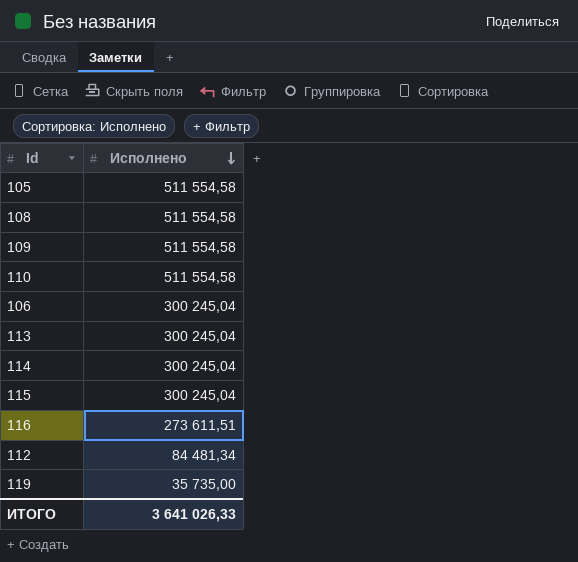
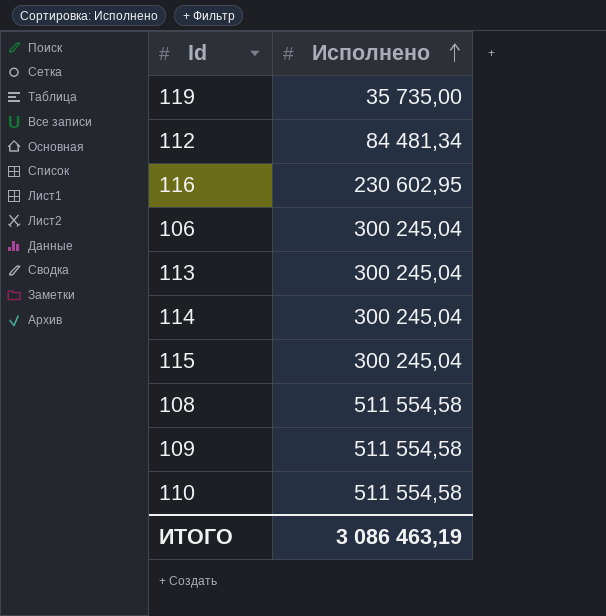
row order: Исполнено descending -> Исполнено ascending
row 105: 511 554,58 -> none
116 | Исполнено: 273 611,51 -> 230 602,95
ИТОГО | Исполнено: 3 641 026,33 -> 3 086 463,19

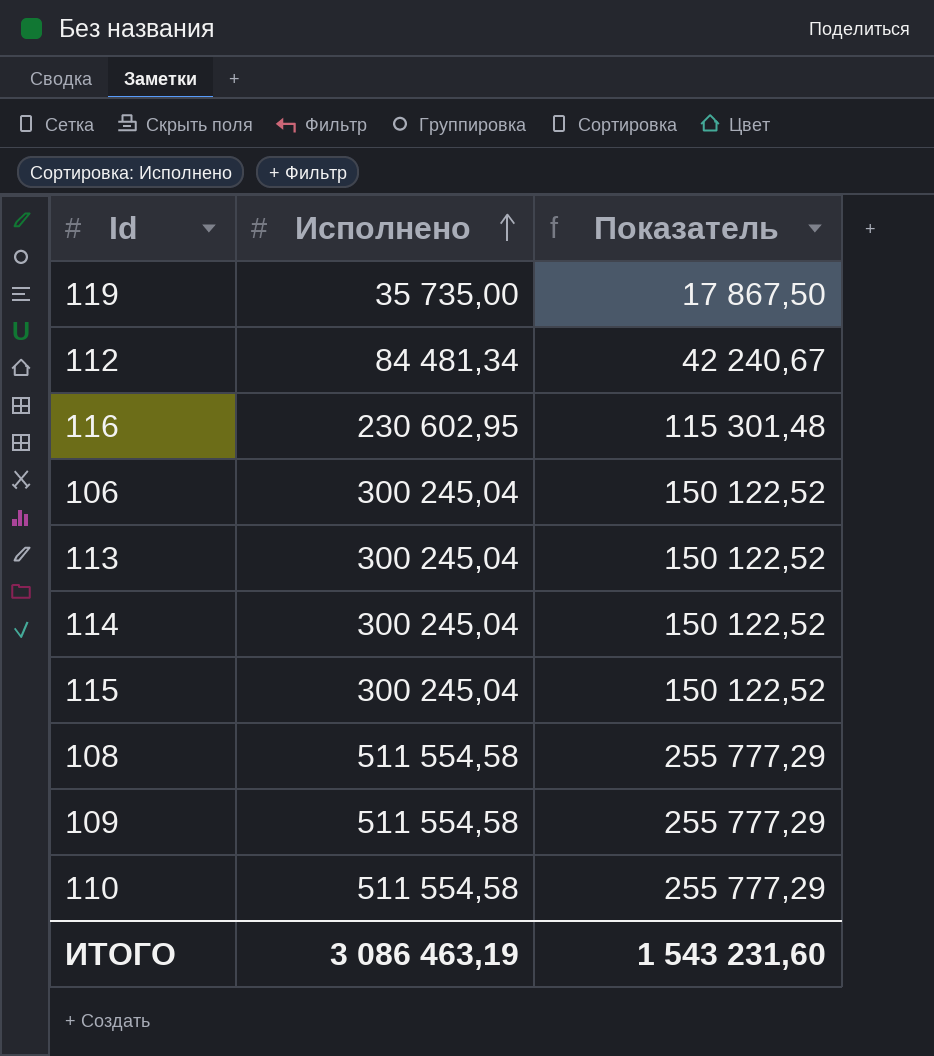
column Показатель | formula: none -> [Исполнено] * 0,5

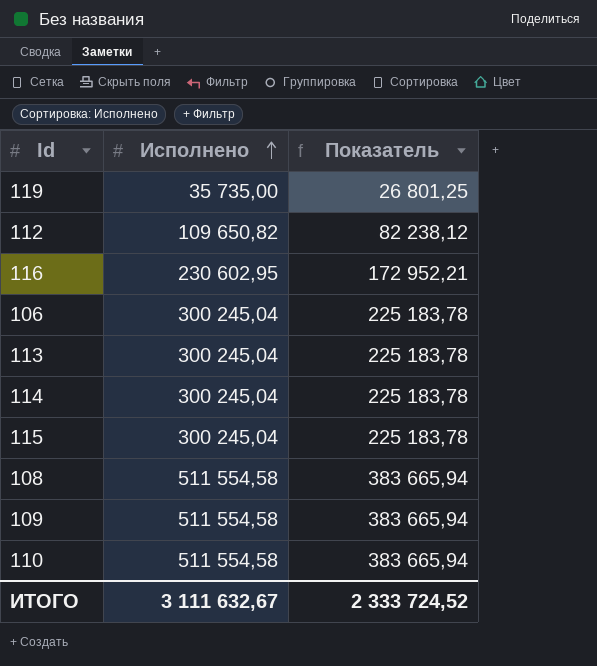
column Показатель | formula: [Исполнено] * 0,5 -> [Исполнено] * 0,75
112 | Исполнено: 84 481,34 -> 109 650,82
ИТОГО | Исполнено: 3 086 463,19 -> 3 111 632,67
ИТОГО | Показатель: 1 543 231,60 -> 2 333 724,52

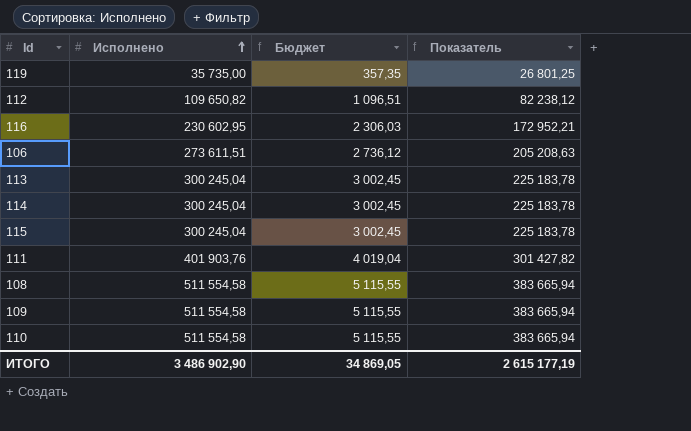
column Бюджет | formula: none -> [Исполнено] * 0,01
106 | Исполнено: 300 245,04 -> 273 611,51
106 | Показатель: 225 183,78 -> 205 208,63
row 111: none -> 401 903,76 | 4 019,04 | 301 427,82
ИТОГО | Исполнено: 3 111 632,67 -> 3 486 902,90
ИТОГО | Показатель: 2 333 724,52 -> 2 615 177,19

